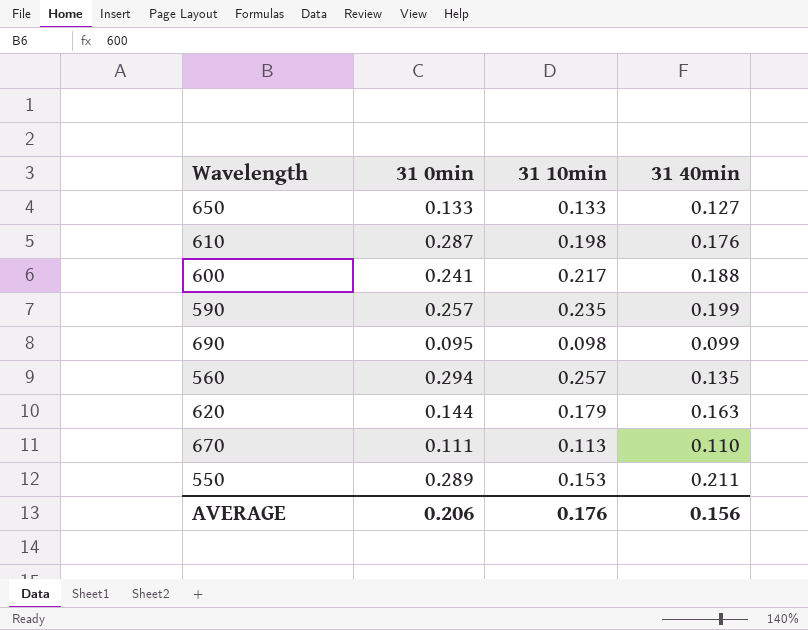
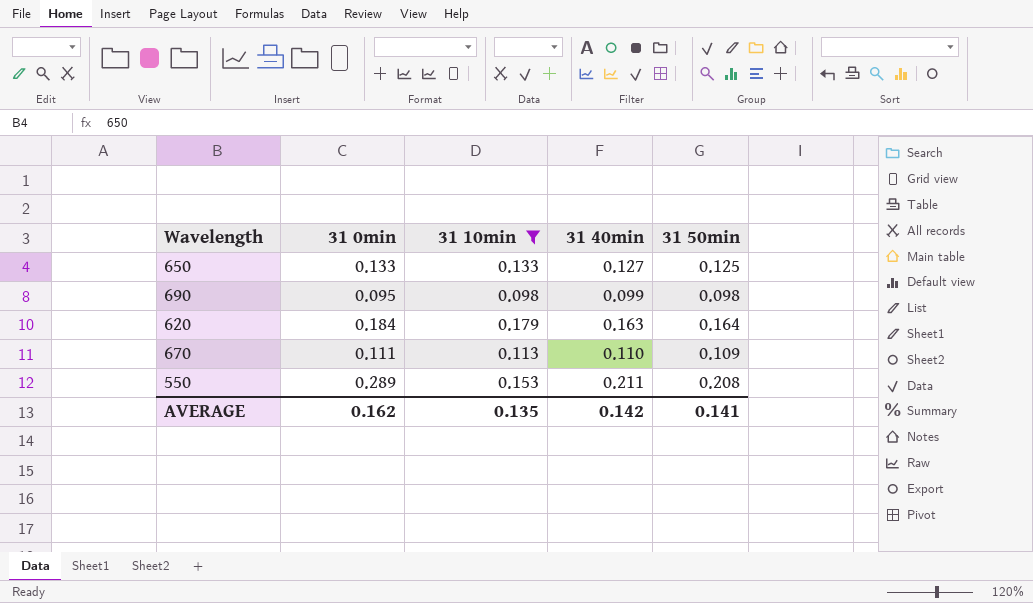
filter: none -> 31 10min <= 0.179
column 31 50min | position: none -> 5
620 | 31 0min: 0.144 -> 0.184
AVERAGE | 31 0min: 0.206 -> 0.162
AVERAGE | 31 10min: 0.176 -> 0.135
AVERAGE | 31 40min: 0.156 -> 0.142

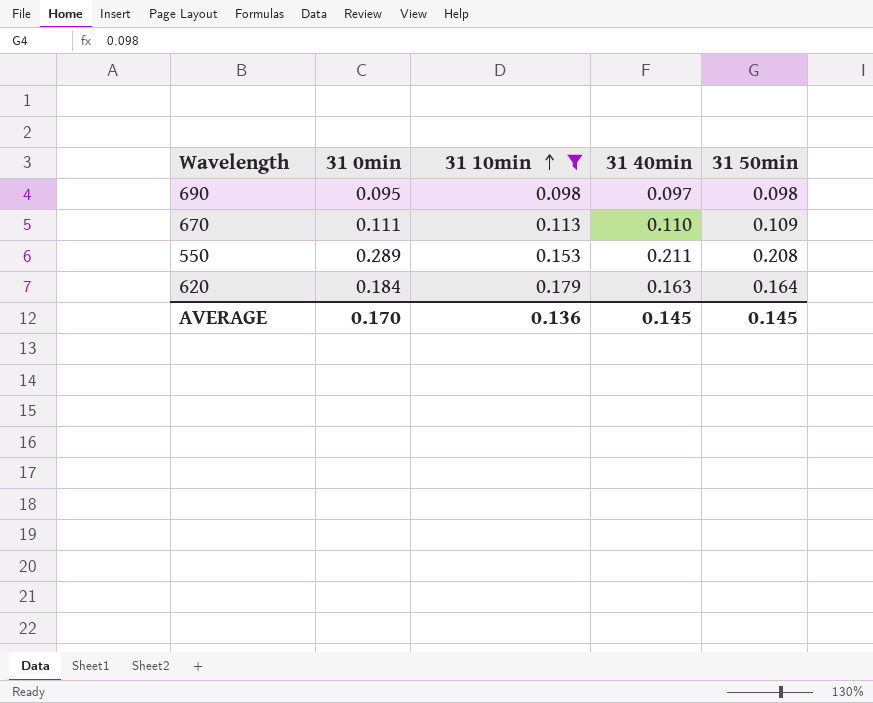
row order: none -> 31 10min ascending
row 650: 0.133 | 0.133 | 0.127 | 0.125 -> none
690 | 31 40min: 0.099 -> 0.097
AVERAGE | 31 0min: 0.162 -> 0.170
AVERAGE | 31 10min: 0.135 -> 0.136
AVERAGE | 31 40min: 0.142 -> 0.145
AVERAGE | 31 50min: 0.141 -> 0.145

